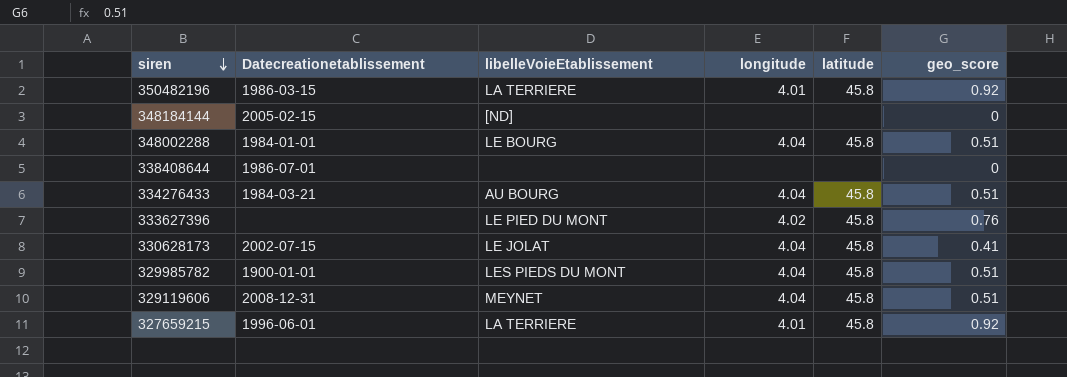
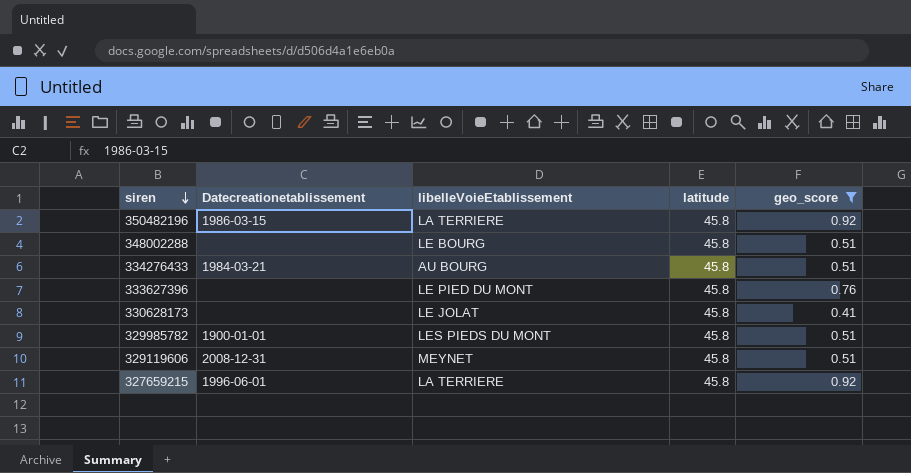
filter: none -> geo_score != 0
column longitude | position: 4 -> none
348002288 | Datecreationetablissement: 1984-01-01 -> none
330628173 | Datecreationetablissement: 2002-07-15 -> none

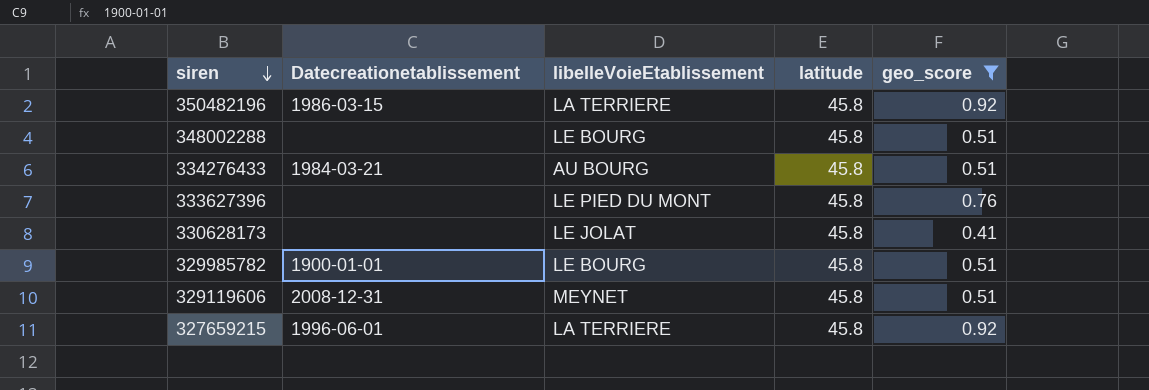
329985782 | libelleVoieEtablissement: LES PIEDS DU MONT -> LE BOURG

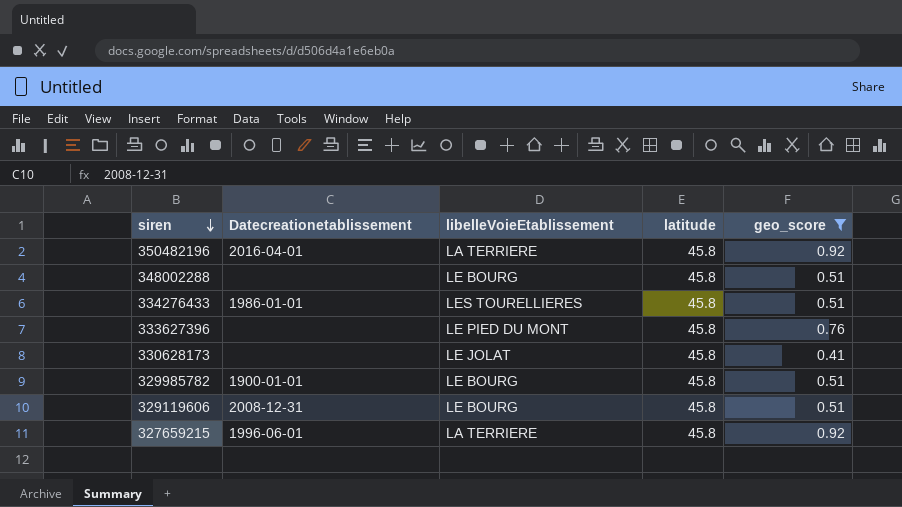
350482196 | Datecreationetablissement: 1986-03-15 -> 2016-04-01
334276433 | Datecreationetablissement: 1984-03-21 -> 1986-01-01
334276433 | libelleVoieEtablissement: AU BOURG -> LES TOURELLIERES
329119606 | libelleVoieEtablissement: MEYNET -> LE BOURG

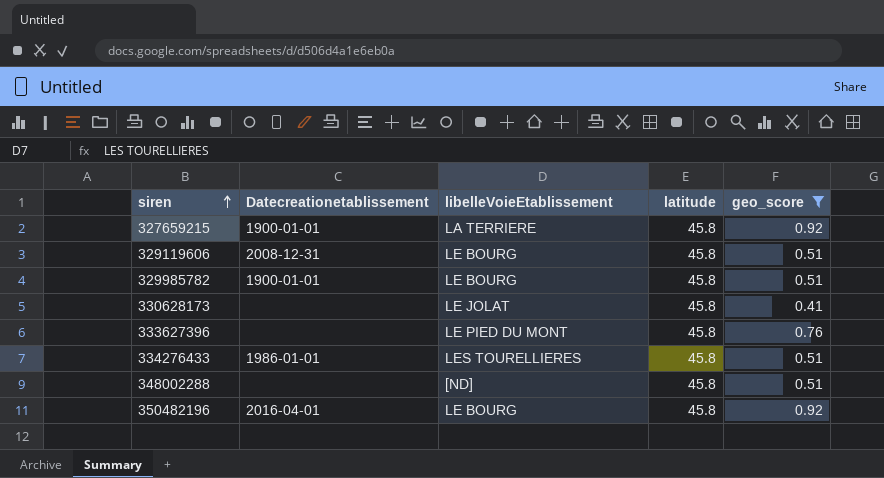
row order: siren descending -> siren ascending
327659215 | Datecreationetablissement: 1996-06-01 -> 1900-01-01
348002288 | libelleVoieEtablissement: LE BOURG -> [ND]
350482196 | libelleVoieEtablissement: LA TERRIERE -> LE BOURG

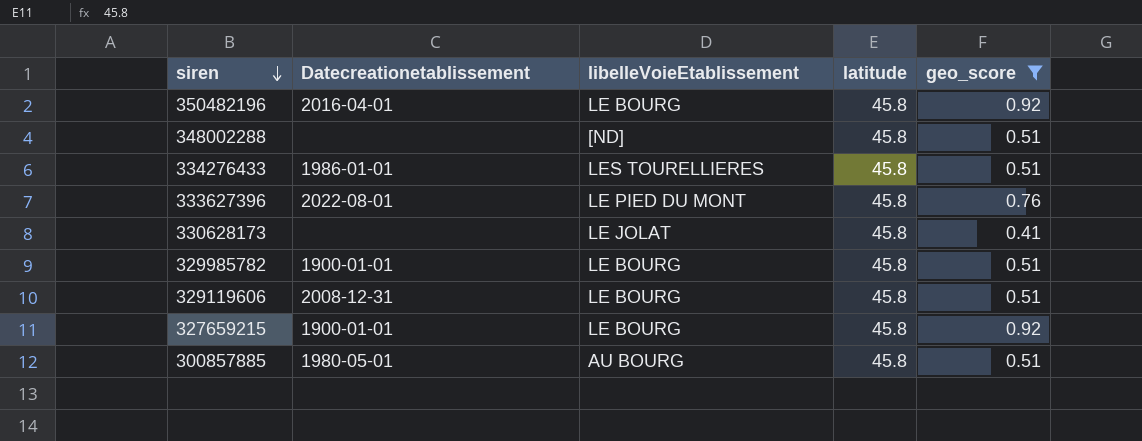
row order: siren ascending -> siren descending
333627396 | Datecreationetablissement: none -> 2022-08-01
327659215 | libelleVoieEtablissement: LA TERRIERE -> LE BOURG
row 300857885: none -> 1980-05-01 | AU BOURG | 45.8 | 0.51

